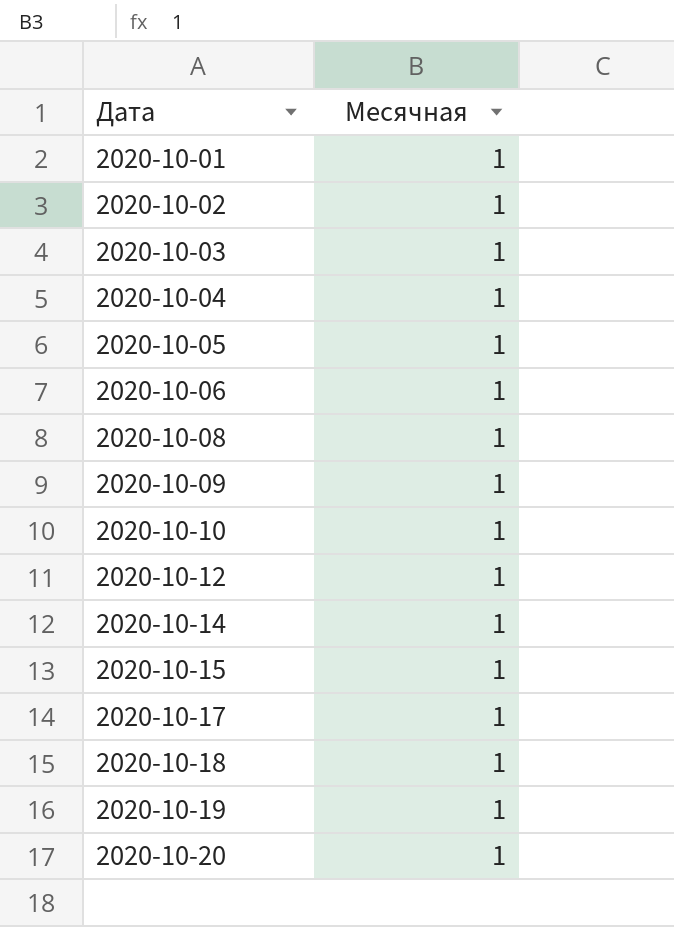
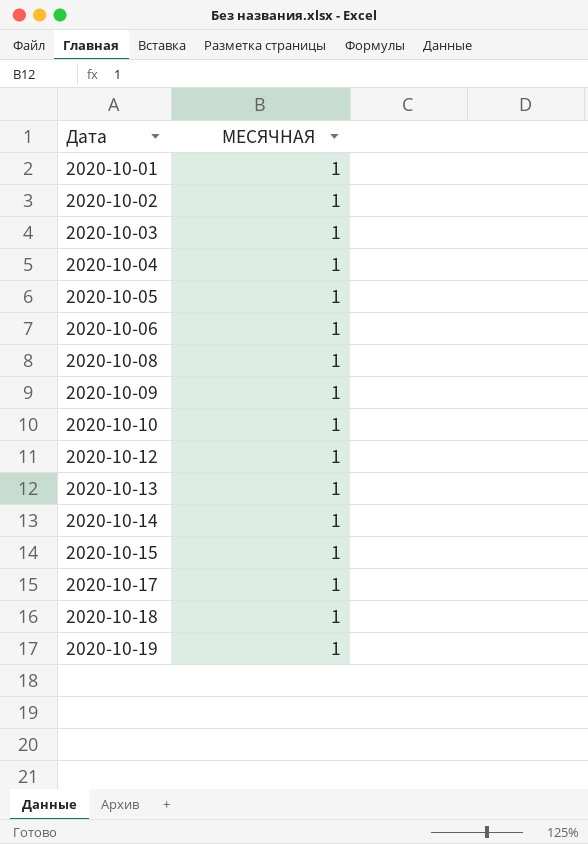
column name: Месячная -> МЕСЯЧНАЯ
row 2020-10-20: 1 -> none
row 2020-10-13: none -> 1

